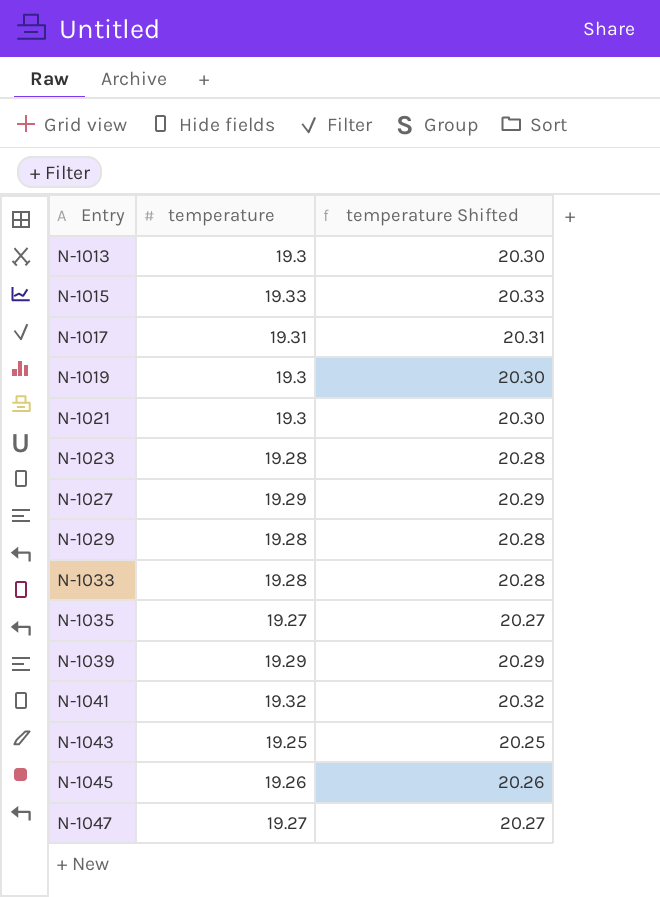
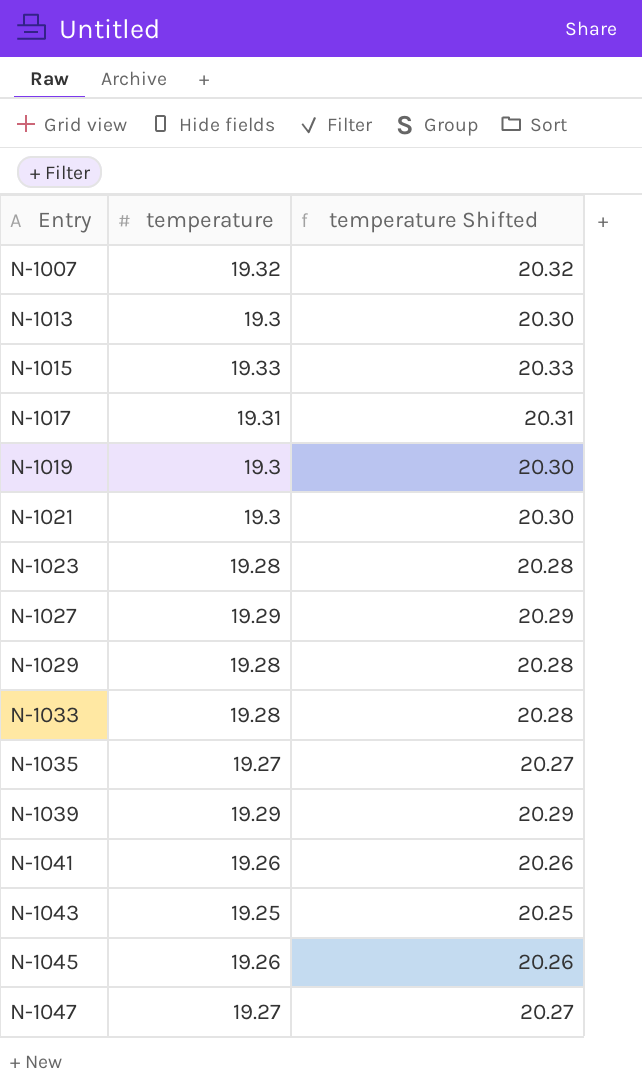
row N-1007: none -> 19.32 | 20.32
N-1041 | temperature: 19.32 -> 19.26
N-1041 | temperature Shifted: 20.32 -> 20.26

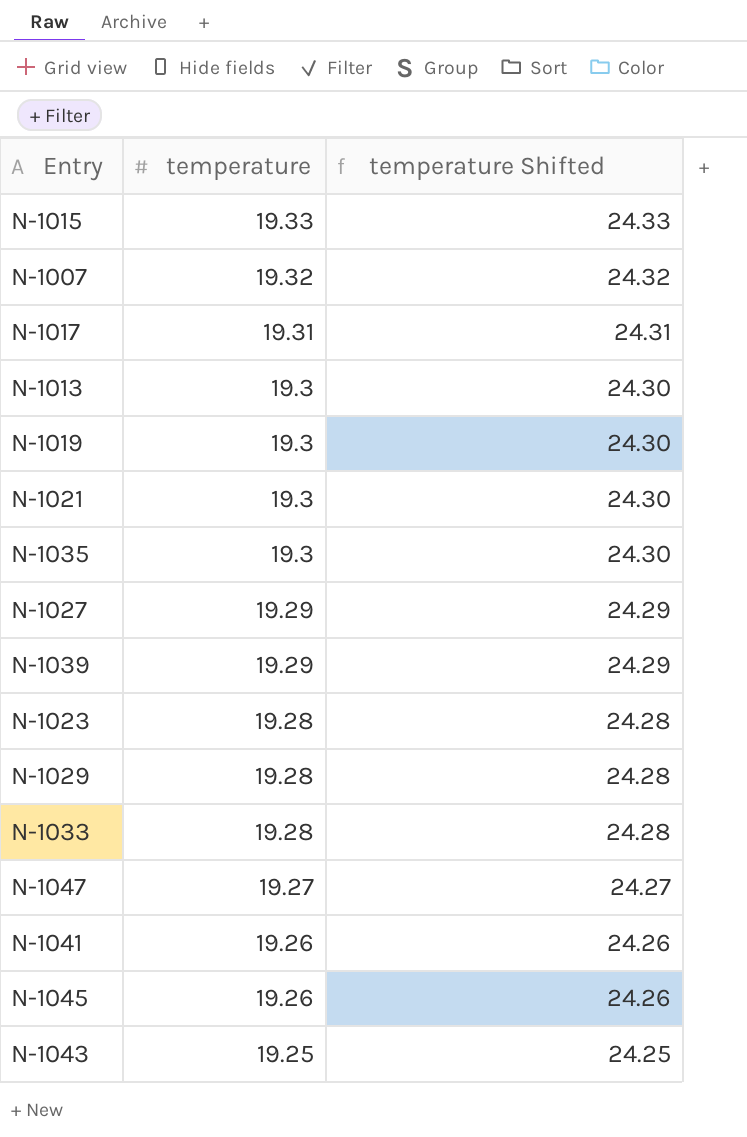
row order: Entry ascending -> temperature descending
column temperature Shifted | formula: [temperature] + 1 -> [temperature] + 5
N-1035 | temperature: 19.27 -> 19.3

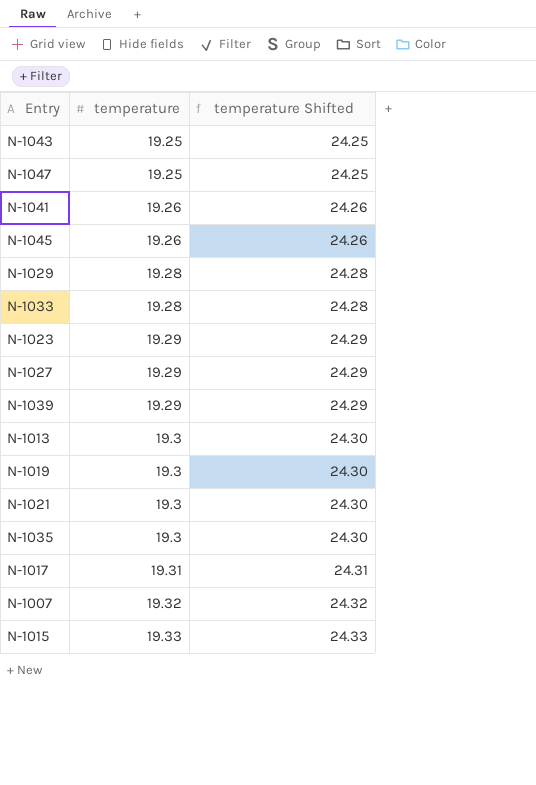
row order: temperature descending -> temperature ascending
N-1047 | temperature: 19.27 -> 19.25
N-1047 | temperature Shifted: 24.27 -> 24.25
N-1023 | temperature: 19.28 -> 19.29
N-1023 | temperature Shifted: 24.28 -> 24.29

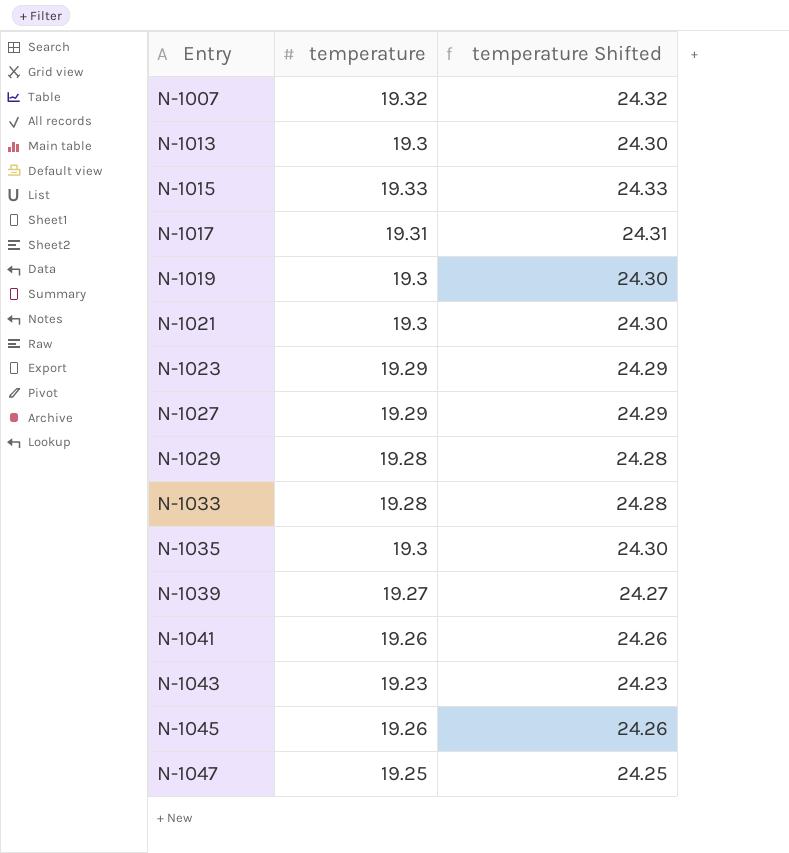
row order: temperature ascending -> Entry ascending
N-1039 | temperature: 19.29 -> 19.27
N-1039 | temperature Shifted: 24.29 -> 24.27
N-1043 | temperature: 19.25 -> 19.23
N-1043 | temperature Shifted: 24.25 -> 24.23

